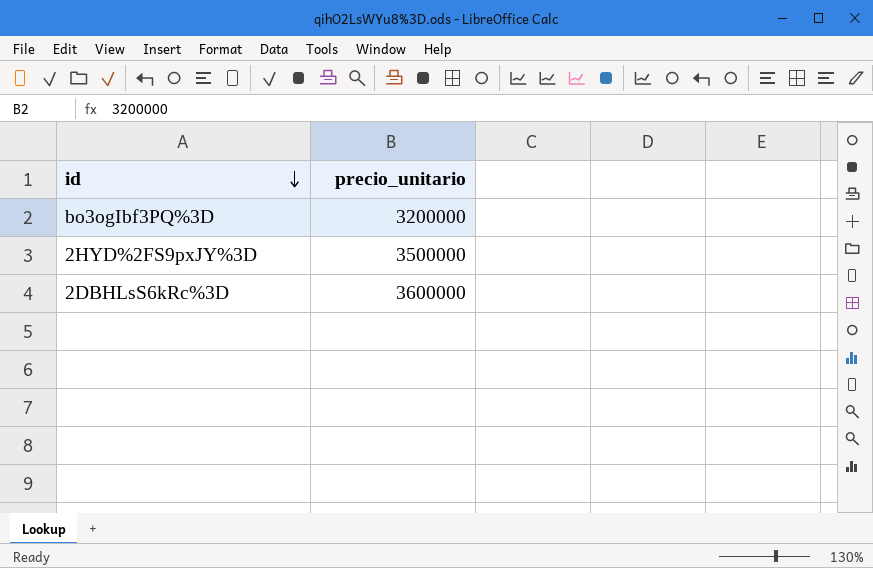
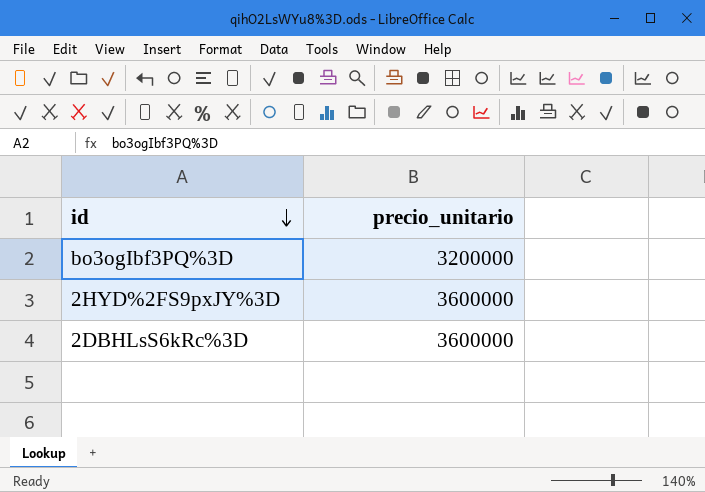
2HYD%2FS9pxJY%3D | precio_unitario: 3500000 -> 3600000

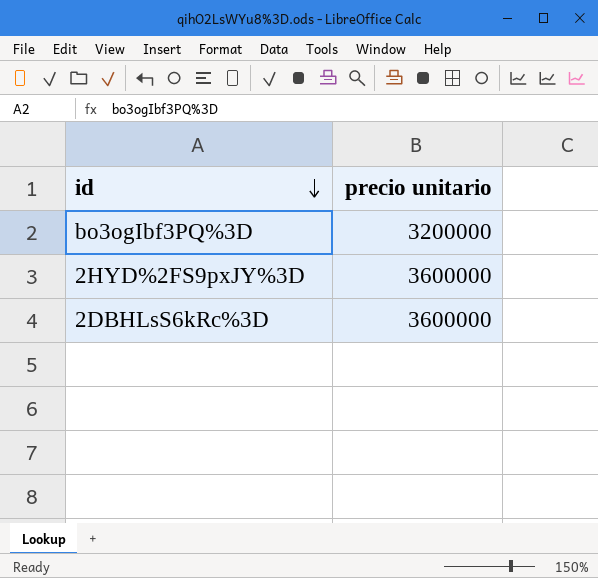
column name: precio_unitario -> precio unitario

